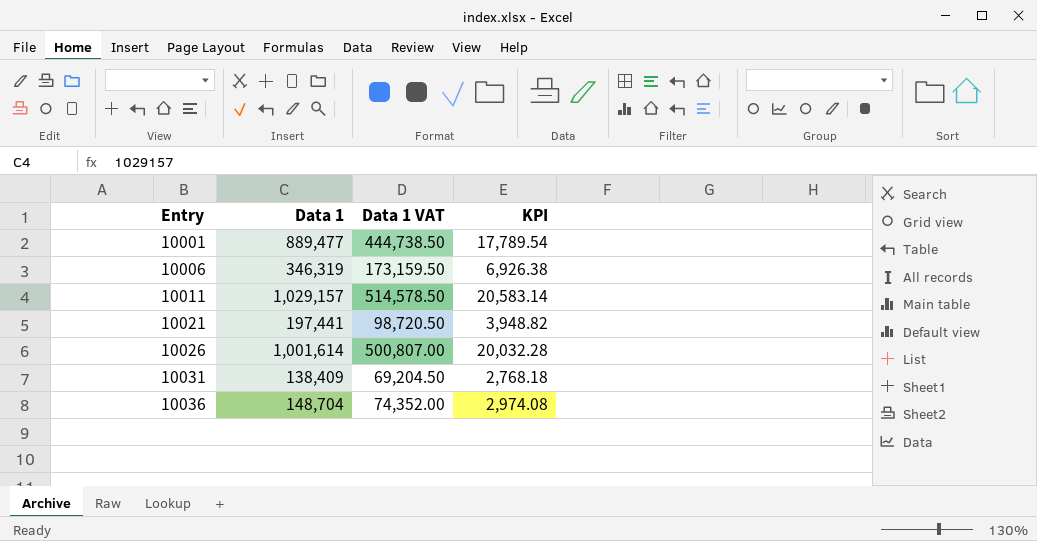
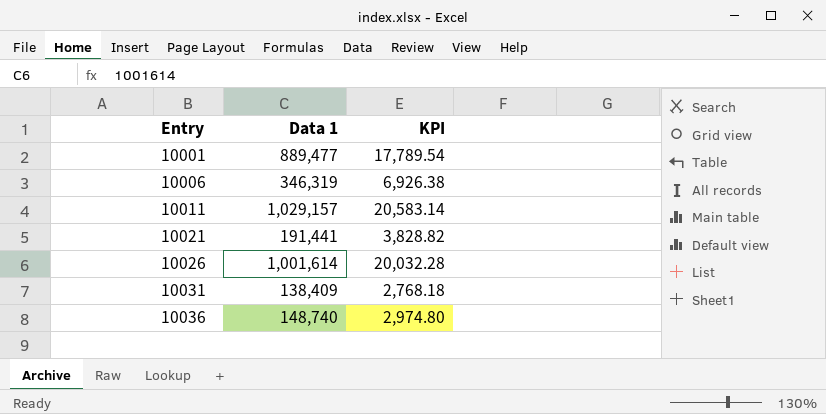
column Data 1 VAT | formula: [Data 1] * 0.5 -> none
10021 | Data 1: 197,441 -> 191,441
10021 | KPI: 3,948.82 -> 3,828.82
10036 | Data 1: 148,704 -> 148,740
10036 | KPI: 2,974.08 -> 2,974.80

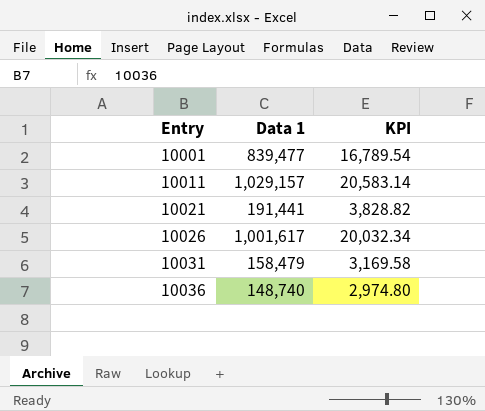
row 10006: 346,319 | 6,926.38 -> none
10001 | Data 1: 889,477 -> 839,477
10001 | KPI: 17,789.54 -> 16,789.54
10026 | Data 1: 1,001,614 -> 1,001,617
10026 | KPI: 20,032.28 -> 20,032.34
10031 | Data 1: 138,409 -> 158,479
10031 | KPI: 2,768.18 -> 3,169.58

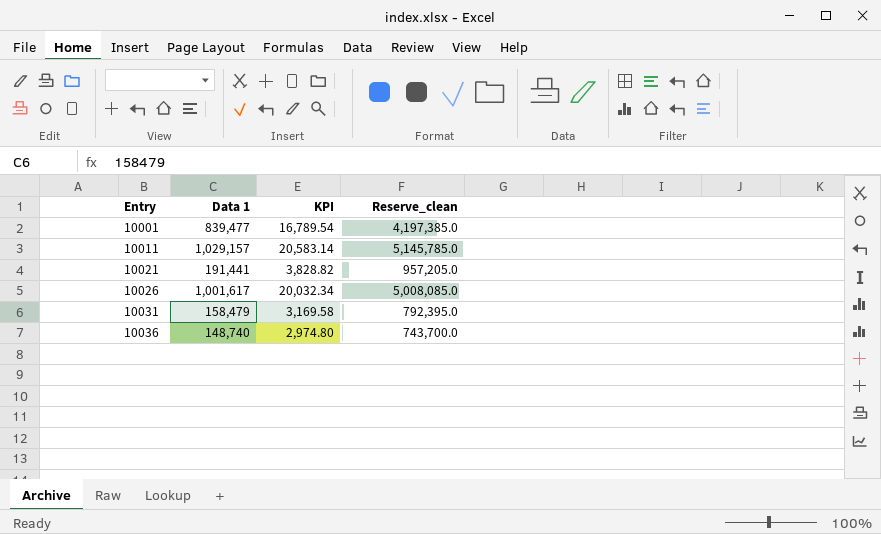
column Reserve_clean | formula: none -> [Data 1] * 5

